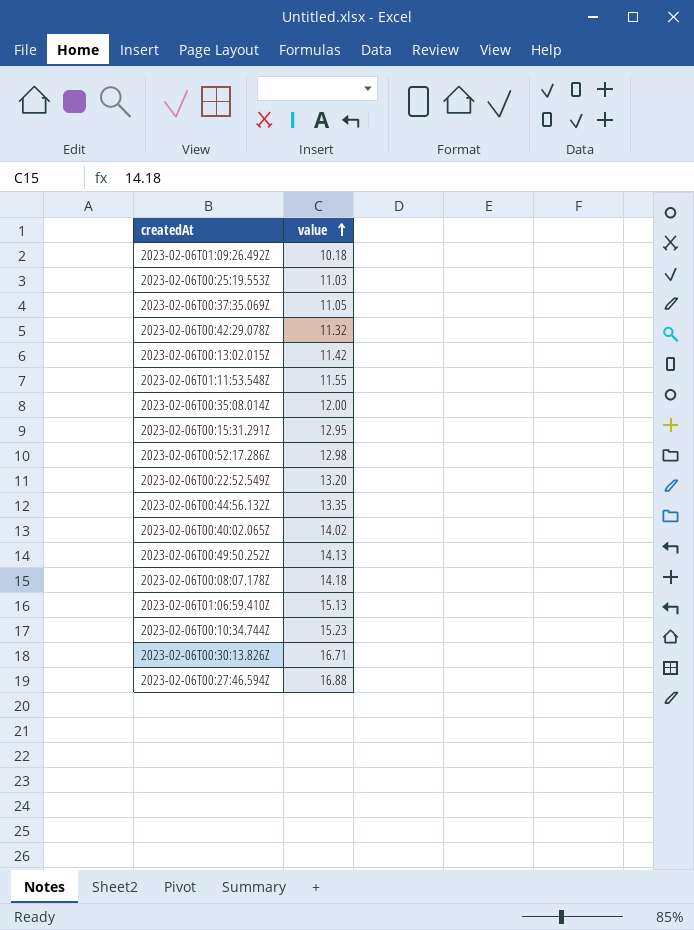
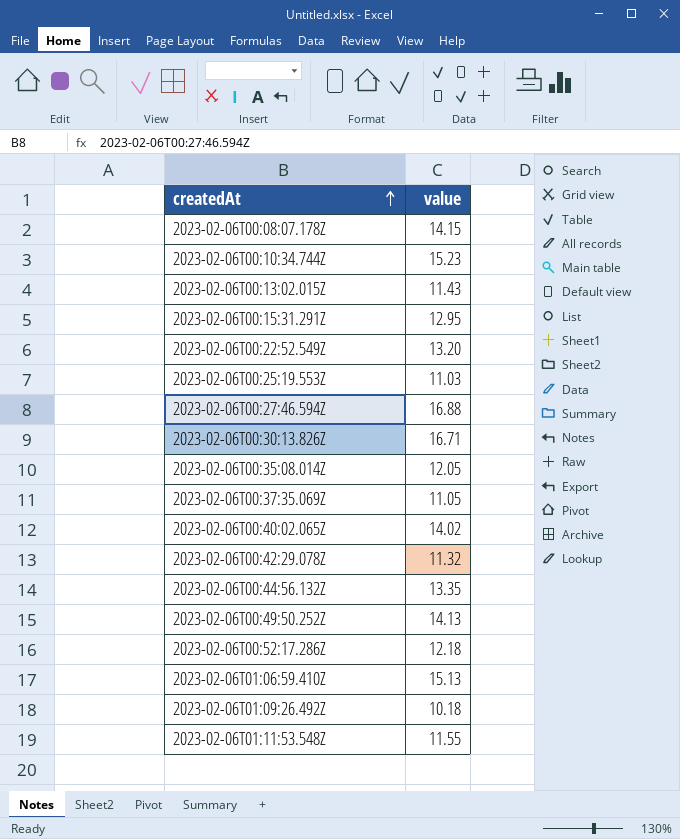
row order: value ascending -> createdAt ascending
2023-02-06T00:08:07.178Z | value: 14.18 -> 14.15
2023-02-06T00:13:02.015Z | value: 11.42 -> 11.43
2023-02-06T00:35:08.014Z | value: 12.00 -> 12.05
2023-02-06T00:52:17.286Z | value: 12.98 -> 12.18

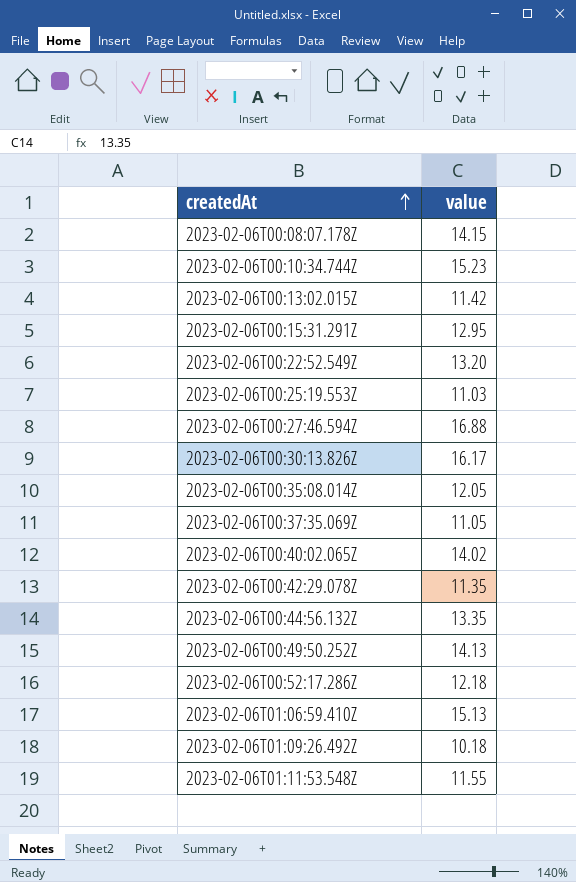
2023-02-06T00:13:02.015Z | value: 11.43 -> 11.42
2023-02-06T00:30:13.826Z | value: 16.71 -> 16.17
2023-02-06T00:42:29.078Z | value: 11.32 -> 11.35

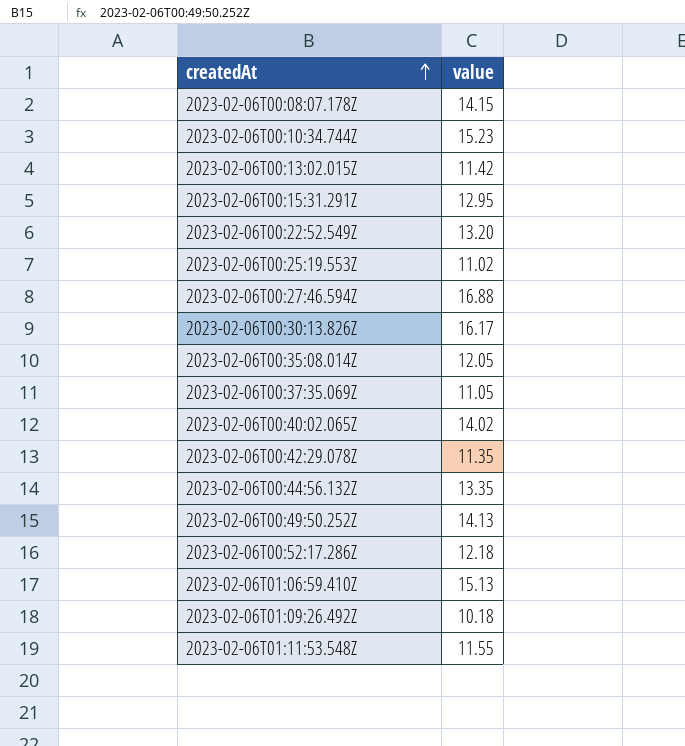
2023-02-06T00:25:19.553Z | value: 11.03 -> 11.02

